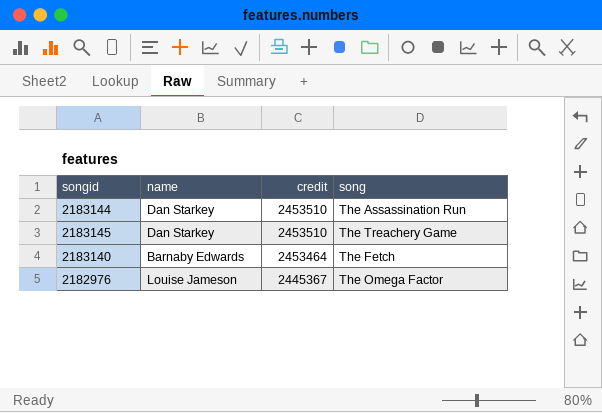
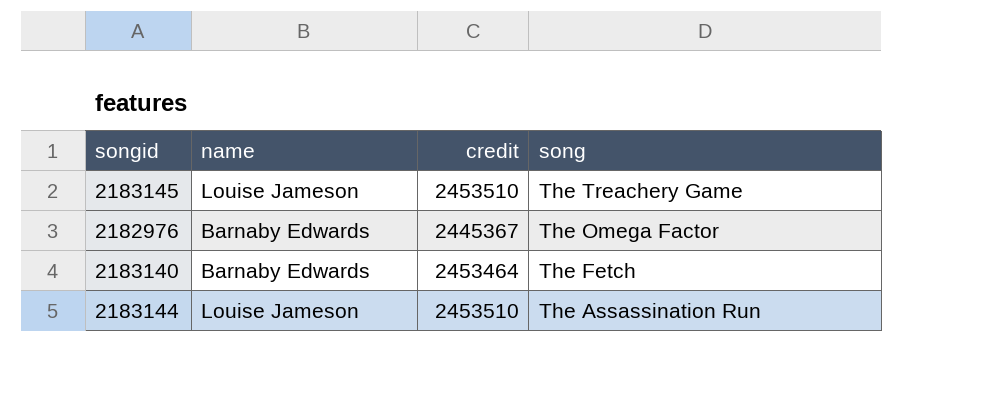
row order: credit descending -> song descending
2183145 | name: Dan Starkey -> Louise Jameson
2182976 | name: Louise Jameson -> Barnaby Edwards
2183144 | name: Dan Starkey -> Louise Jameson

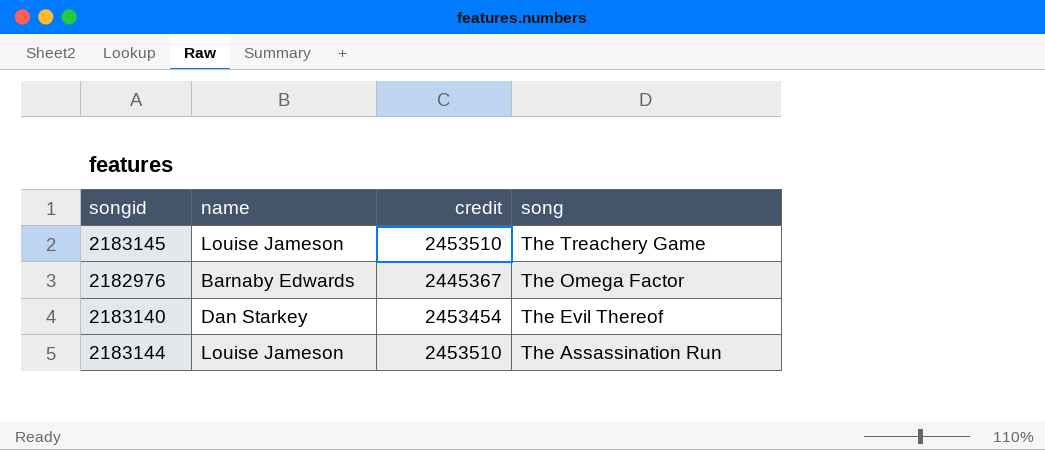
2183140 | name: Barnaby Edwards -> Dan Starkey
2183140 | credit: 2453464 -> 2453454
2183140 | song: The Fetch -> The Evil Thereof

